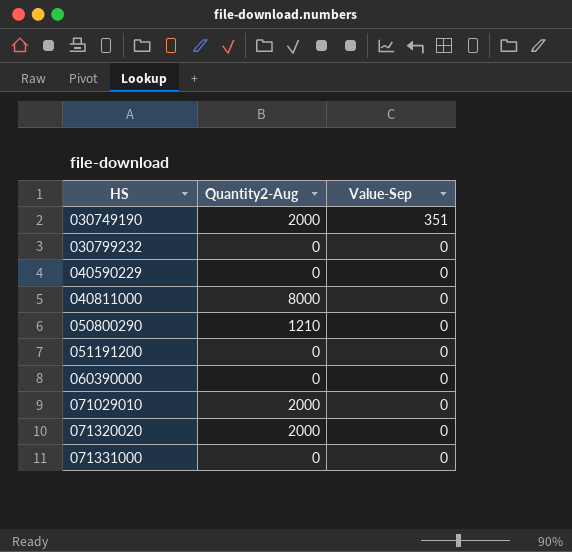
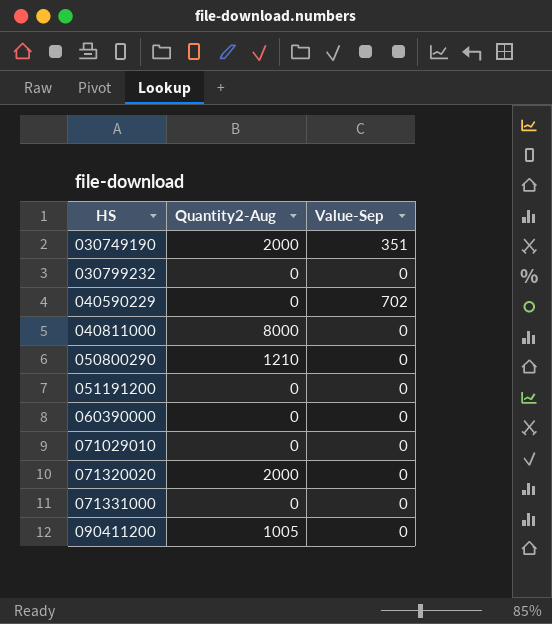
040590229 | Value-Sep: 0 -> 702
071029010 | Quantity2-Aug: 2000 -> 0
row 090411200: none -> 1005 | 0

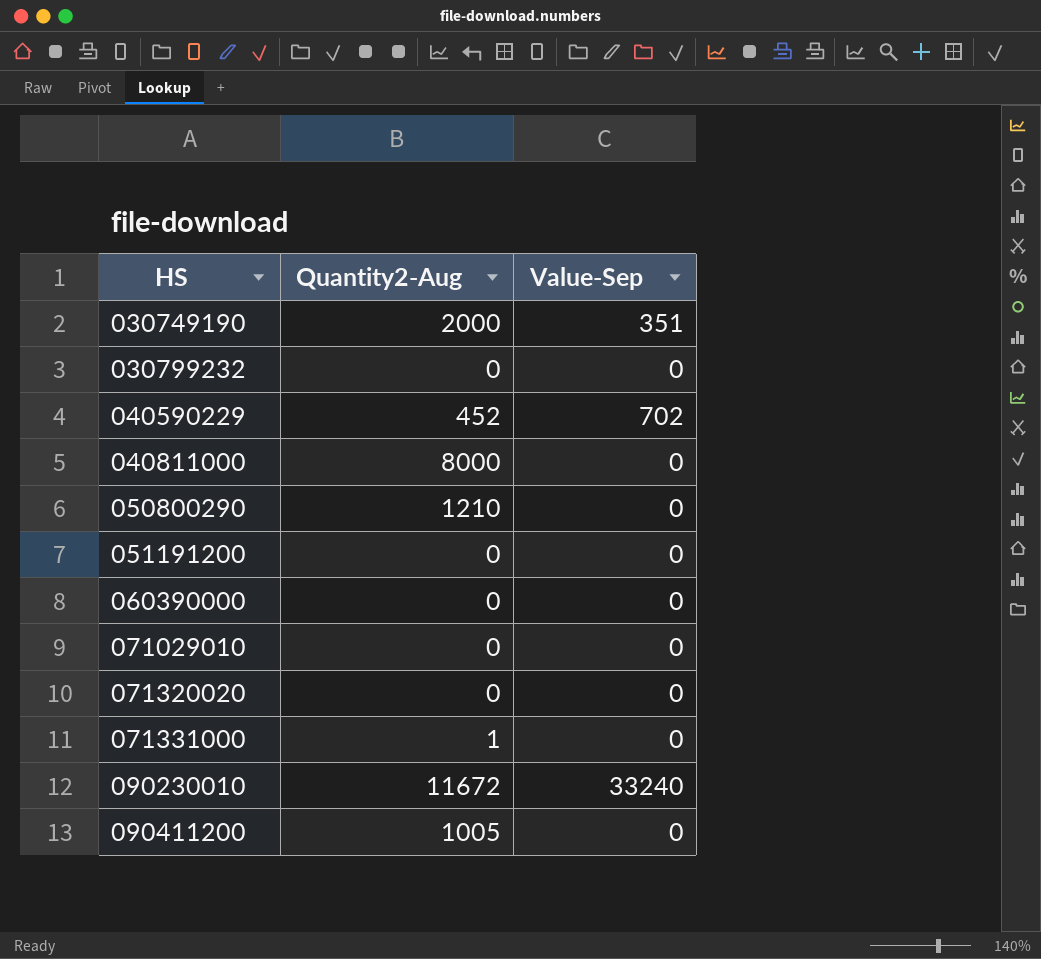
040590229 | Quantity2-Aug: 0 -> 452
071320020 | Quantity2-Aug: 2000 -> 0
071331000 | Quantity2-Aug: 0 -> 1
row 090230010: none -> 11672 | 33240

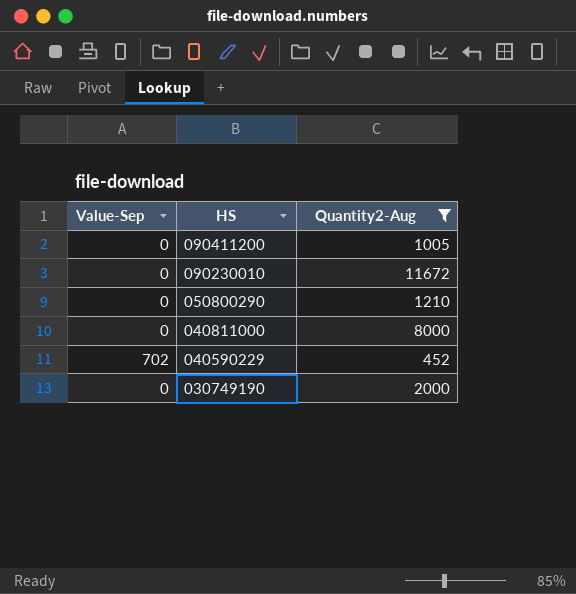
filter: none -> Quantity2-Aug >= 452
row order: HS ascending -> HS descending
column Value-Sep | position: 3 -> 1
090230010 | Value-Sep: 33240 -> 0
030749190 | Value-Sep: 351 -> 0

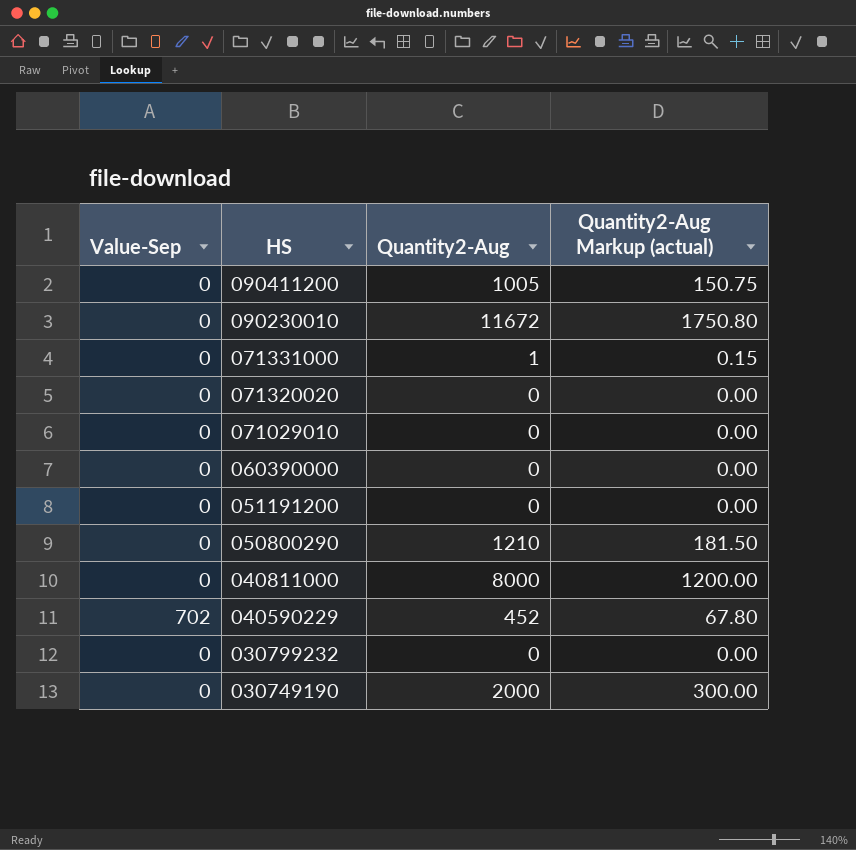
filter: Quantity2-Aug >= 452 -> none
column Quantity2-Aug Markup (actual) | formula: none -> [Quantity2-Aug] * 0.15

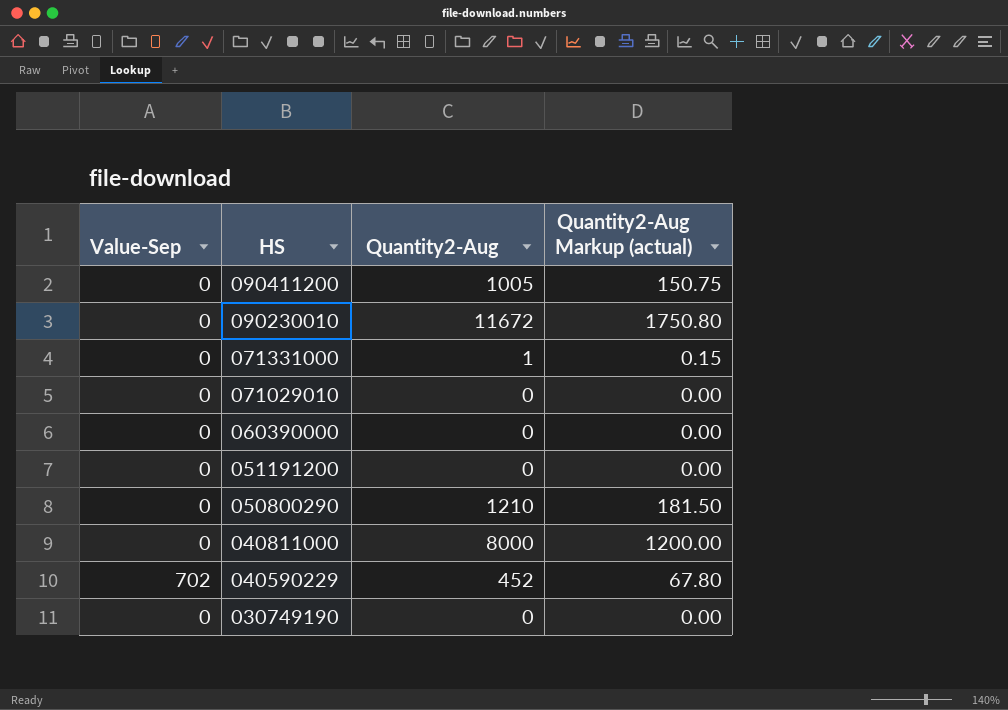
row 071320020: 0 | 0 | 0.00 -> none
row 030799232: 0 | 0 | 0.00 -> none
030749190 | Quantity2-Aug: 2000 -> 0
030749190 | Quantity2-Aug Markup (actual): 300.00 -> 0.00

